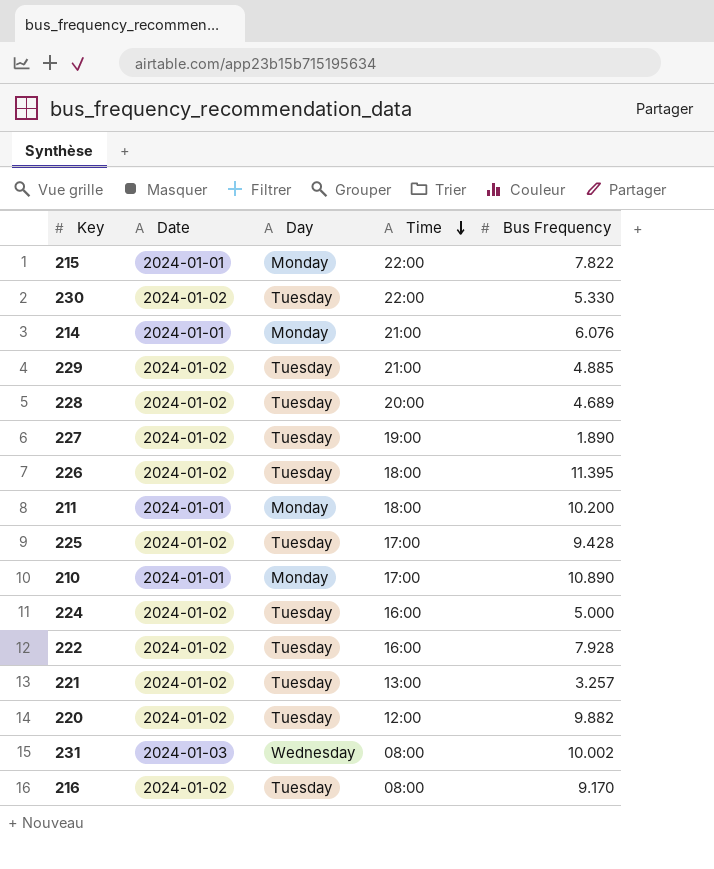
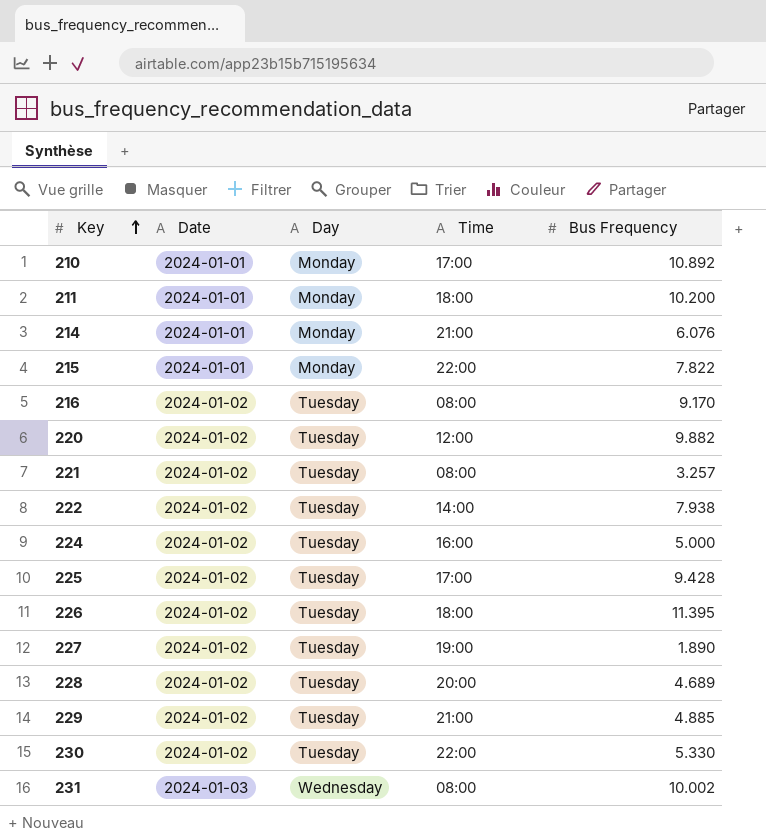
row order: Time descending -> Key ascending
210 | Bus Frequency: 10.890 -> 10.892
221 | Time: 13:00 -> 08:00
222 | Time: 16:00 -> 14:00
222 | Bus Frequency: 7.928 -> 7.938

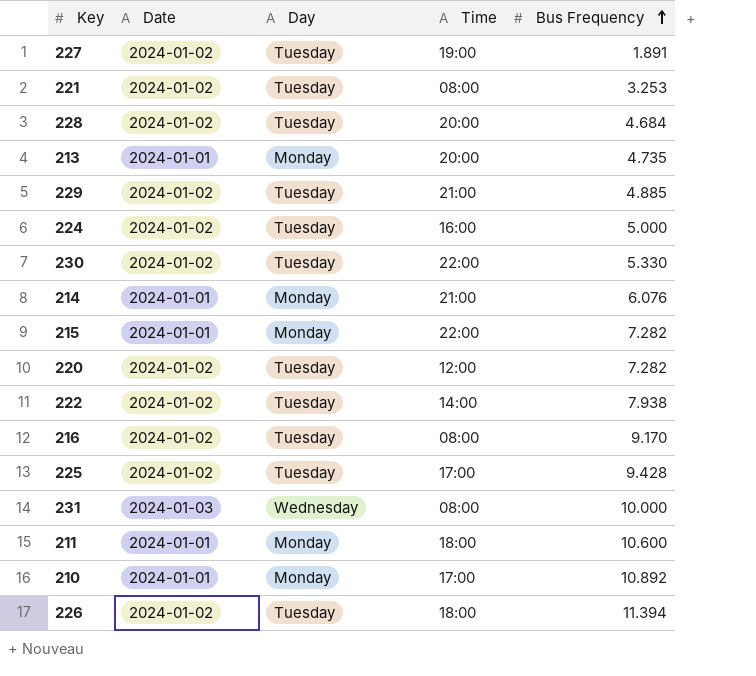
row order: Key ascending -> Bus Frequency ascending
227 | Bus Frequency: 1.890 -> 1.891
221 | Bus Frequency: 3.257 -> 3.253
228 | Bus Frequency: 4.689 -> 4.684
row 213: none -> 2024-01-01 | Monday | 20:00 | 4.735
215 | Bus Frequency: 7.822 -> 7.282
220 | Bus Frequency: 9.882 -> 7.282
231 | Bus Frequency: 10.002 -> 10.000
211 | Bus Frequency: 10.200 -> 10.600
226 | Bus Frequency: 11.395 -> 11.394

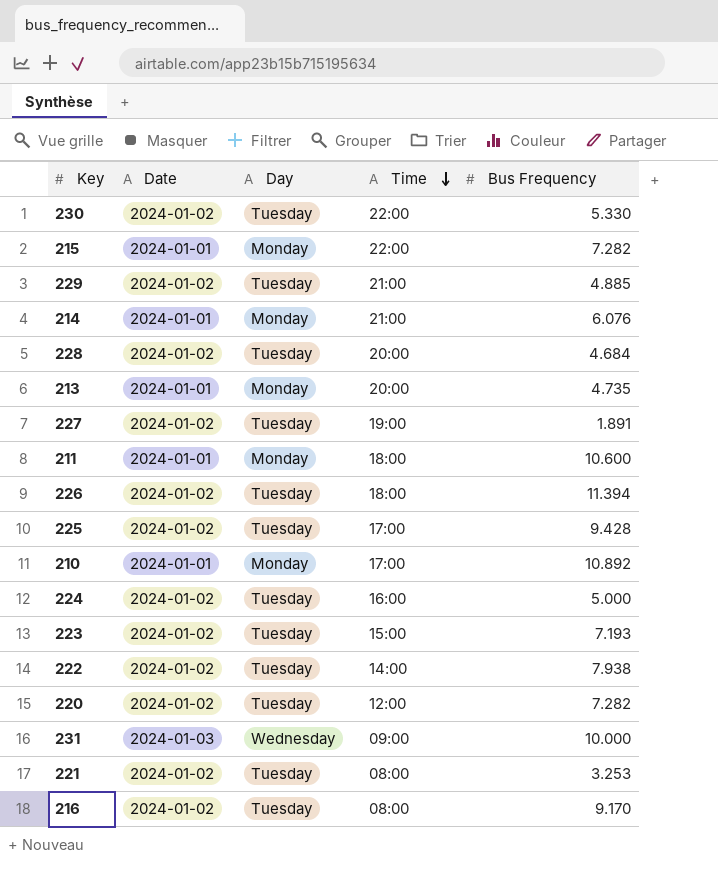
row order: Bus Frequency ascending -> Time descending
row 223: none -> 2024-01-02 | Tuesday | 15:00 | 7.193
231 | Time: 08:00 -> 09:00

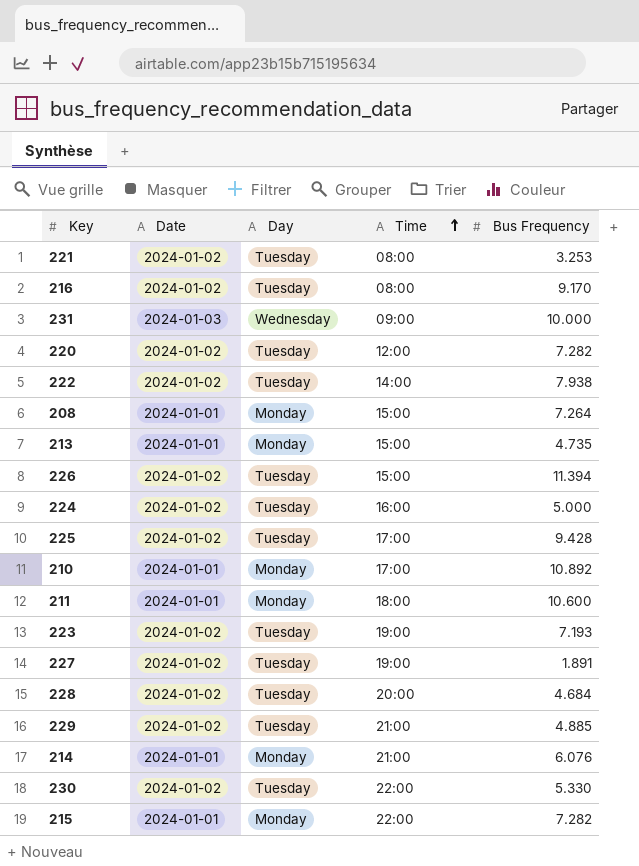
row order: Time descending -> Time ascending
row 208: none -> 2024-01-01 | Monday | 15:00 | 7.264
213 | Time: 20:00 -> 15:00
226 | Time: 18:00 -> 15:00
223 | Time: 15:00 -> 19:00

